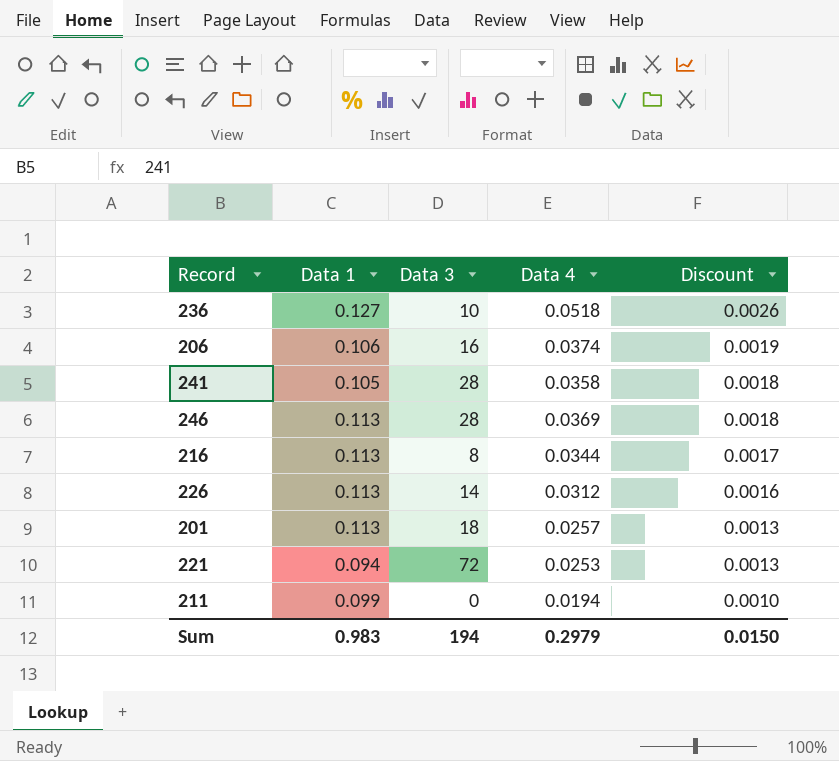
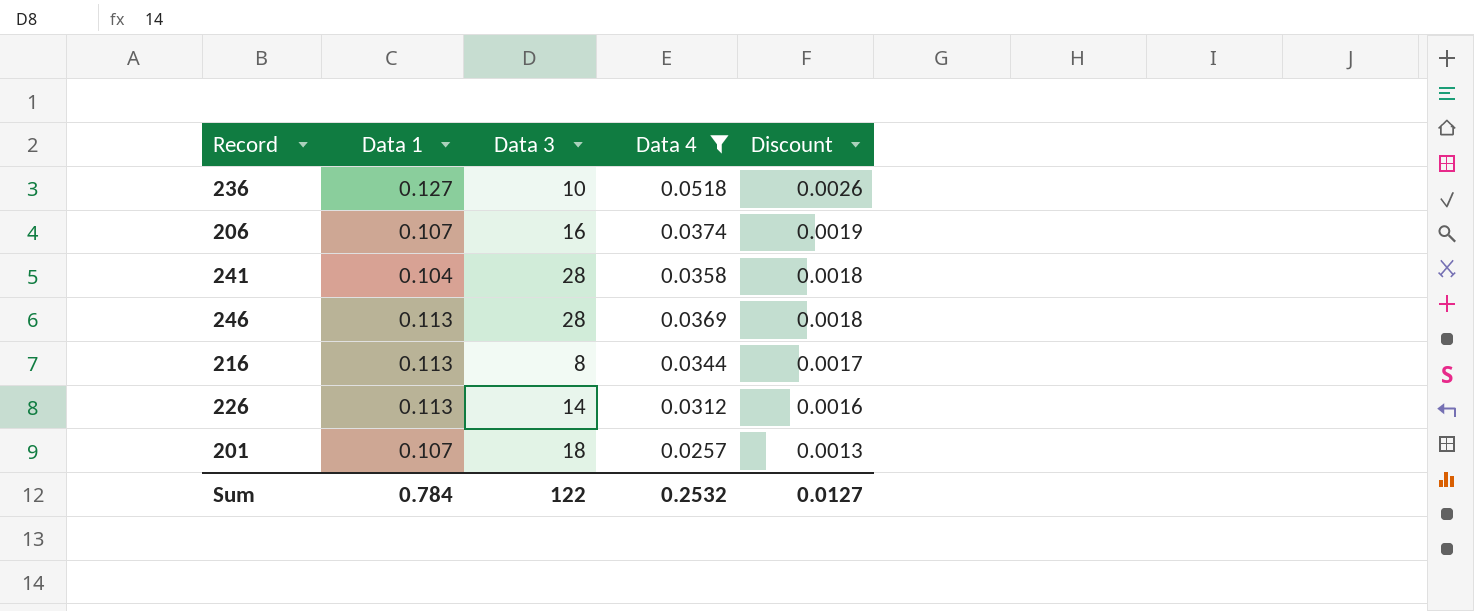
filter: none -> Data 4 >= 0.0257
206 | Data 1: 0.106 -> 0.107
241 | Data 1: 0.105 -> 0.104
201 | Data 1: 0.113 -> 0.107
Sum | Data 1: 0.983 -> 0.784
Sum | Data 3: 194 -> 122
Sum | Data 4: 0.2979 -> 0.2532
Sum | Discount: 0.0150 -> 0.0127

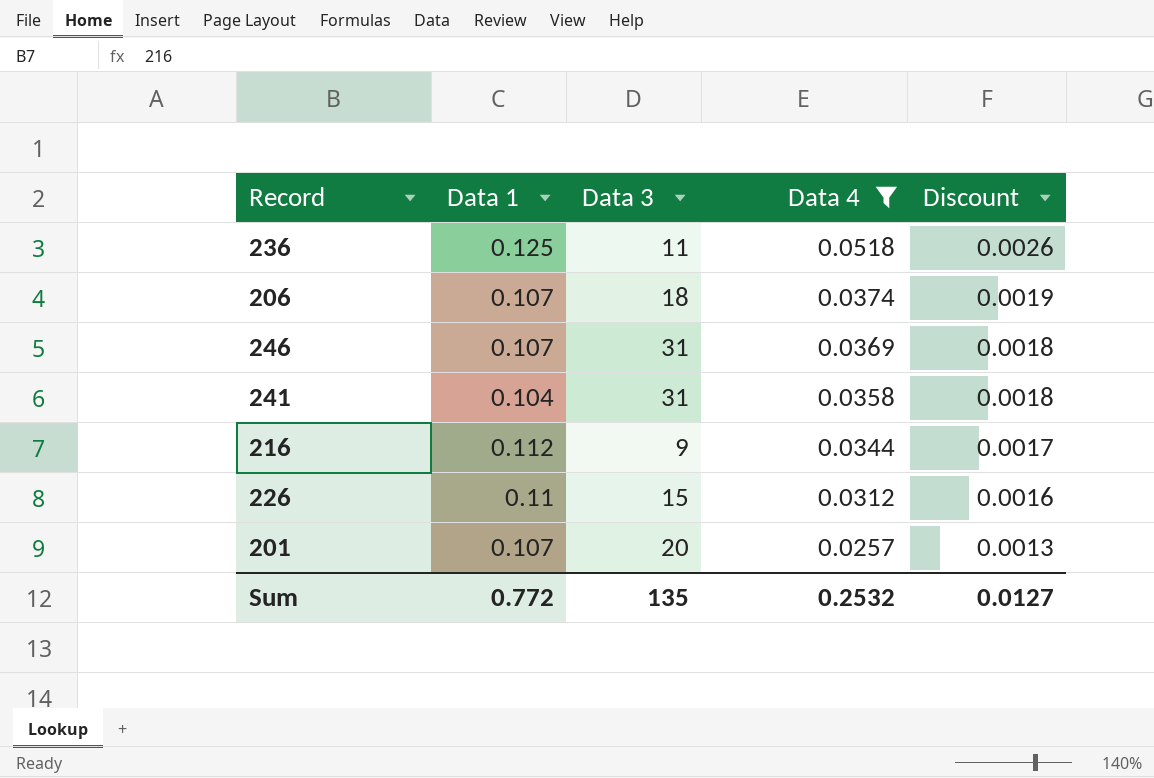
row order: Discount descending -> Data 4 descending
236 | Data 1: 0.127 -> 0.125
236 | Data 3: 10 -> 11
206 | Data 3: 16 -> 18
246 | Data 1: 0.113 -> 0.107
246 | Data 3: 28 -> 31
241 | Data 3: 28 -> 31
216 | Data 1: 0.113 -> 0.112
216 | Data 3: 8 -> 9
226 | Data 1: 0.113 -> 0.11
226 | Data 3: 14 -> 15
201 | Data 3: 18 -> 20
Sum | Data 1: 0.784 -> 0.772
Sum | Data 3: 122 -> 135

